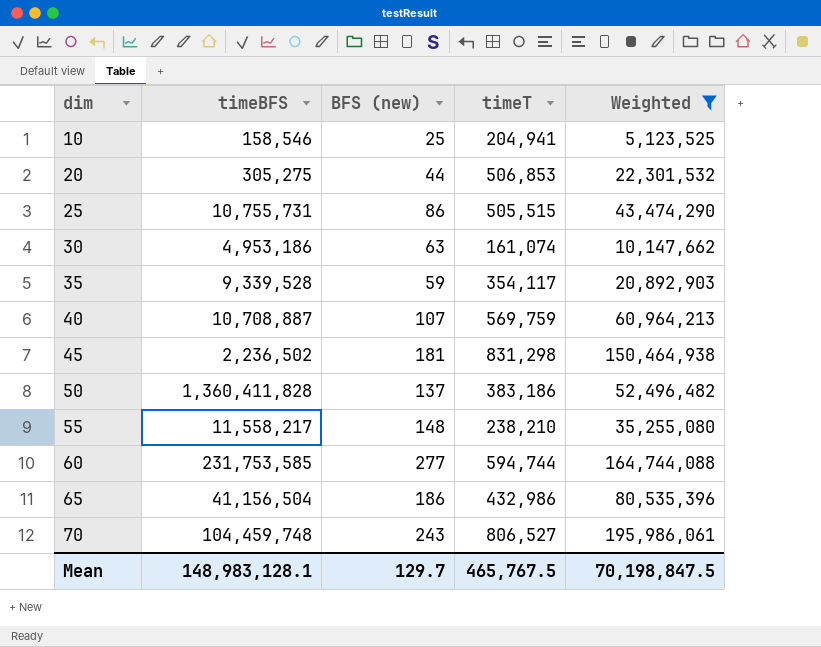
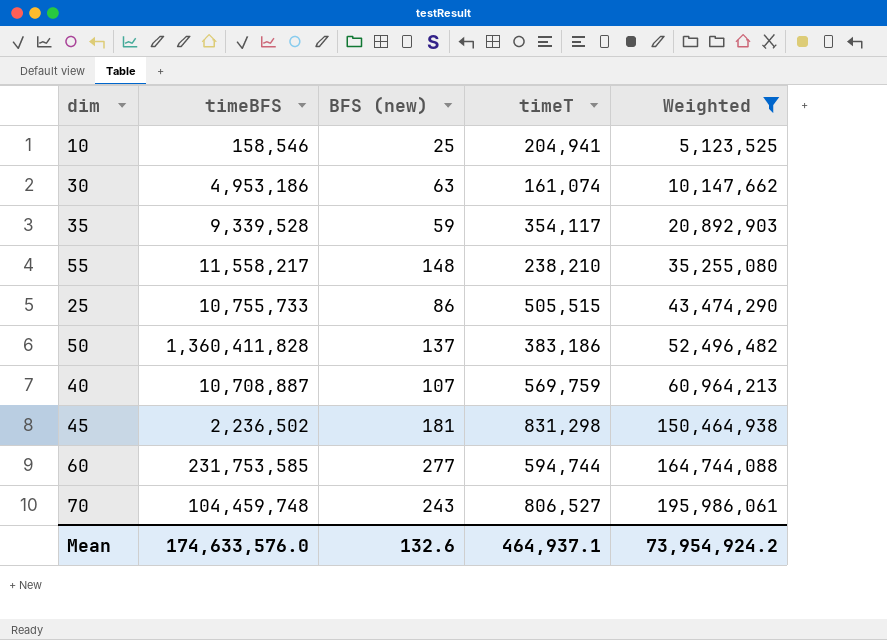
row order: dim ascending -> Weighted ascending
row 20: 305,275 | 44 | 506,853 | 22,301,532 -> none
row 65: 41,156,504 | 186 | 432,986 | 80,535,396 -> none
25 | timeBFS: 10,755,731 -> 10,755,733
Mean | timeBFS: 148,983,128.1 -> 174,633,576.0
Mean | BFS (new): 129.7 -> 132.6
Mean | timeT: 465,767.5 -> 464,937.1
Mean | Weighted: 70,198,847.5 -> 73,954,924.2

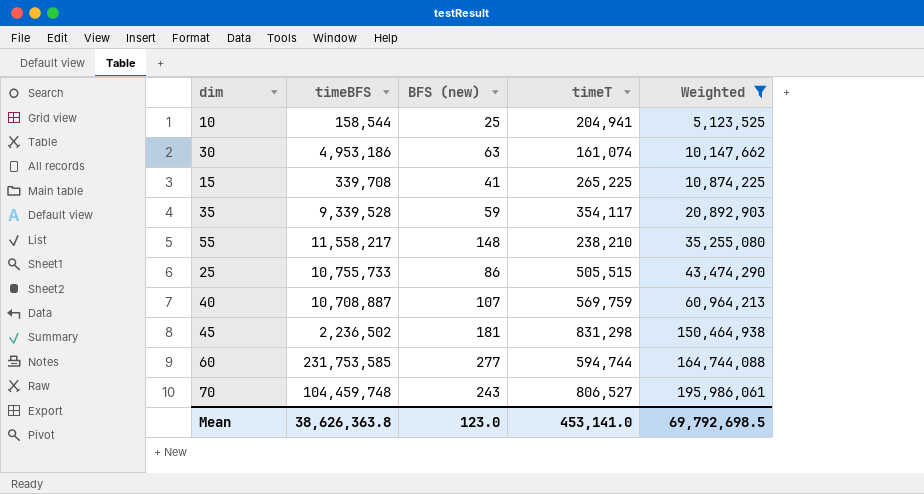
row 50: 1,360,411,828 | 137 | 383,186 | 52,496,482 -> none
10 | timeBFS: 158,546 -> 158,544
row 15: none -> 339,708 | 41 | 265,225 | 10,874,225
Mean | timeBFS: 174,633,576.0 -> 38,626,363.8
Mean | BFS (new): 132.6 -> 123.0
Mean | timeT: 464,937.1 -> 453,141.0
Mean | Weighted: 73,954,924.2 -> 69,792,698.5

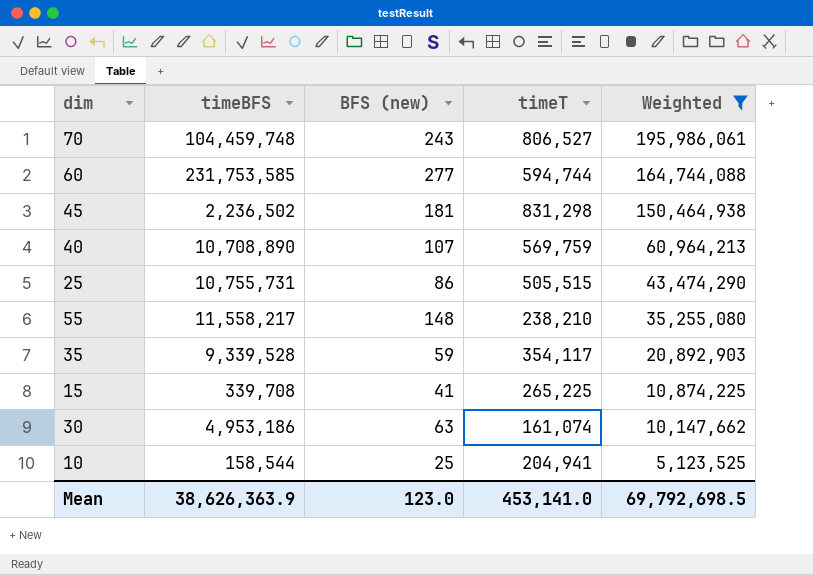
row order: Weighted ascending -> Weighted descending
40 | timeBFS: 10,708,887 -> 10,708,890
25 | timeBFS: 10,755,733 -> 10,755,731
Mean | timeBFS: 38,626,363.8 -> 38,626,363.9

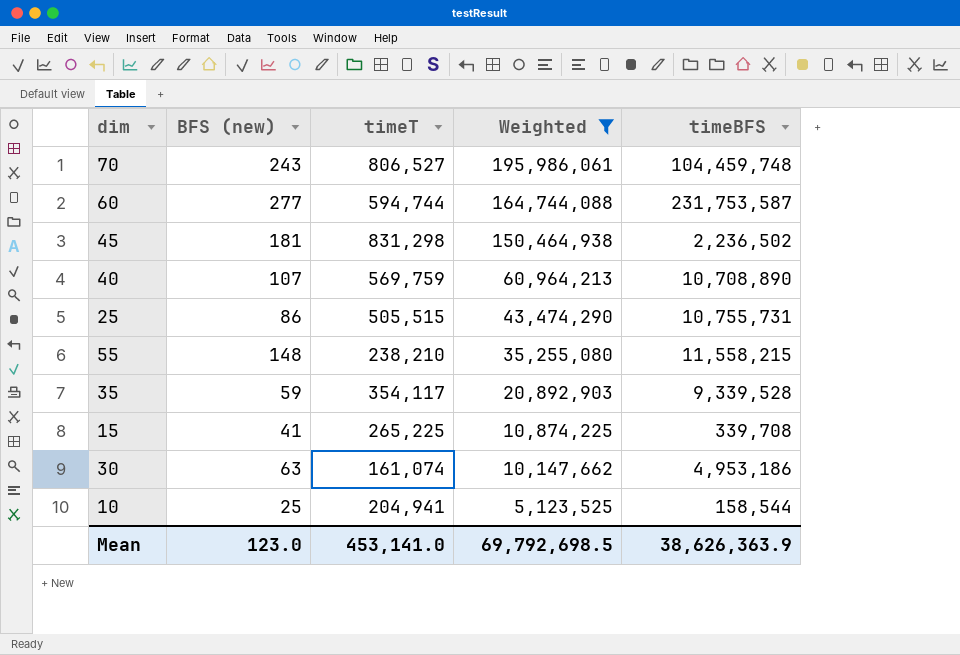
column timeBFS | position: 2 -> 5
60 | timeBFS: 231,753,585 -> 231,753,587
55 | timeBFS: 11,558,217 -> 11,558,215

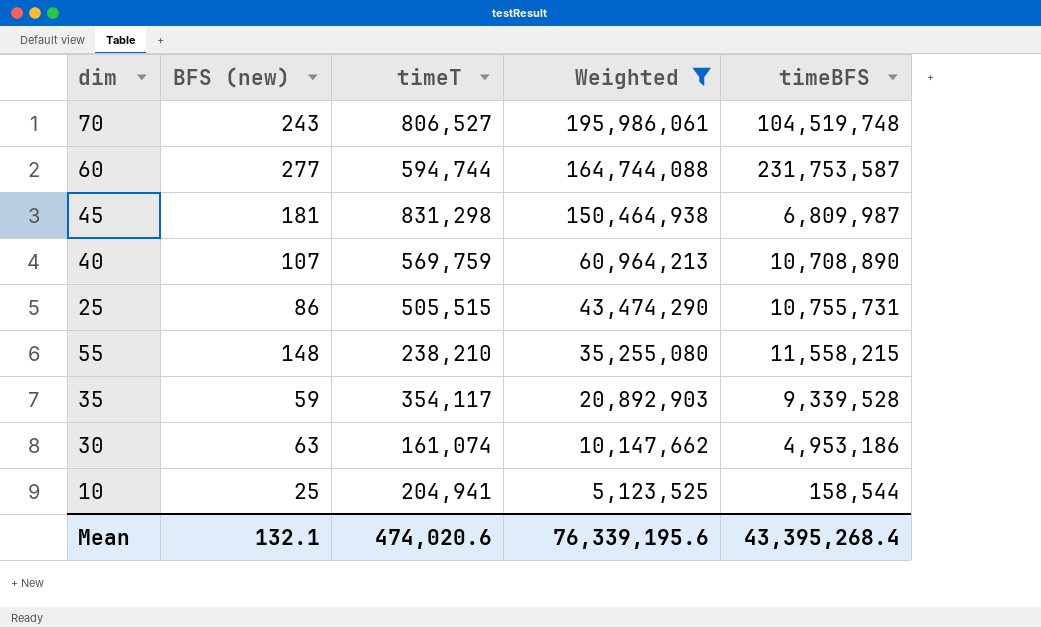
row 15: 41 | 265,225 | 10,874,225 | 339,708 -> none
70 | timeBFS: 104,459,748 -> 104,519,748
45 | timeBFS: 2,236,502 -> 6,809,987
Mean | BFS (new): 123.0 -> 132.1
Mean | timeT: 453,141.0 -> 474,020.6
Mean | Weighted: 69,792,698.5 -> 76,339,195.6
Mean | timeBFS: 38,626,363.9 -> 43,395,268.4

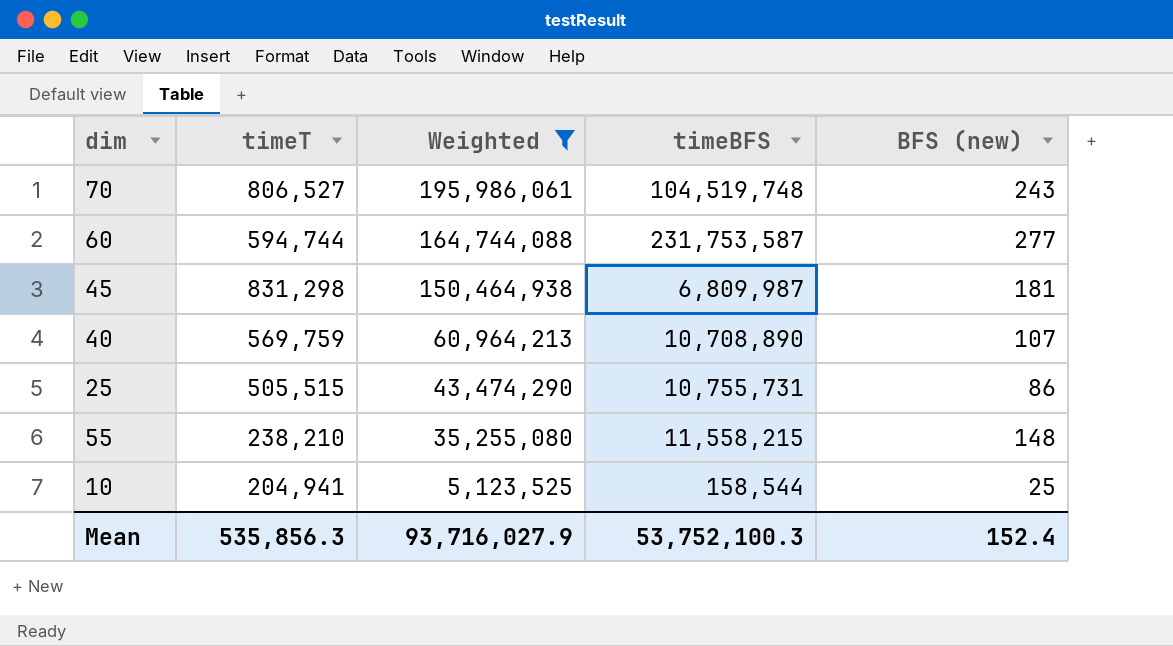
column BFS (new) | position: 2 -> 5
row 35: 59 | 354,117 | 20,892,903 | 9,339,528 -> none
row 30: 63 | 161,074 | 10,147,662 | 4,953,186 -> none
Mean | timeT: 474,020.6 -> 535,856.3
Mean | Weighted: 76,339,195.6 -> 93,716,027.9
Mean | timeBFS: 43,395,268.4 -> 53,752,100.3
Mean | BFS (new): 132.1 -> 152.4

